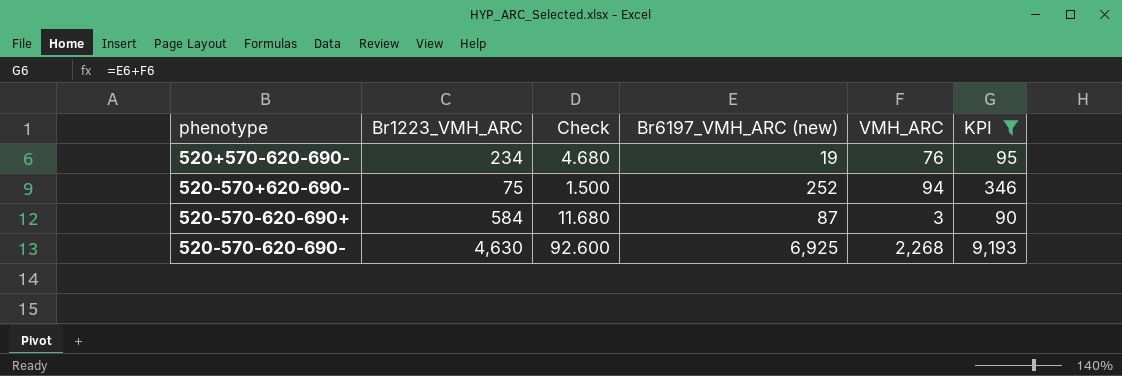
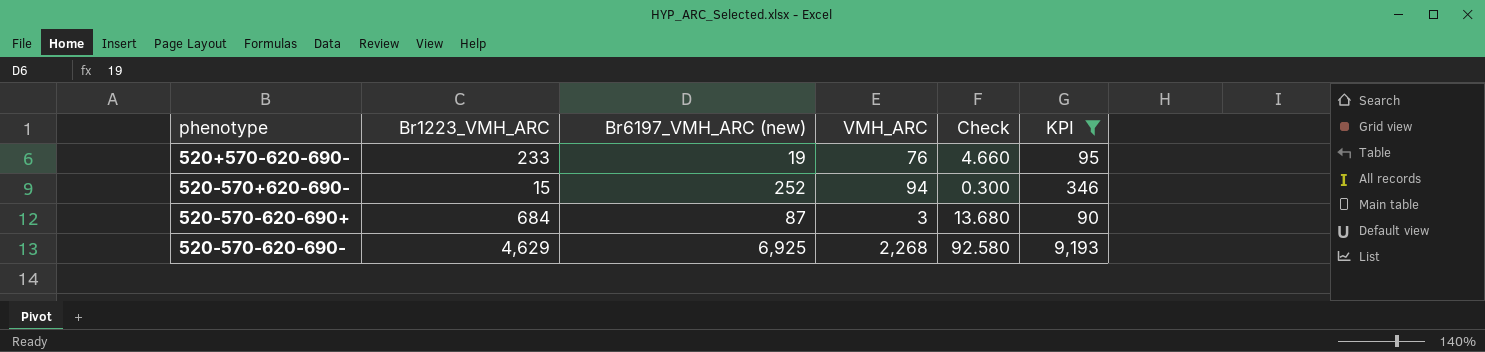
column Check | position: 3 -> 5
520+570-620-690- | Br1223_VMH_ARC: 234 -> 233
520+570-620-690- | Check: 4.680 -> 4.660
520-570+620-690- | Br1223_VMH_ARC: 75 -> 15
520-570+620-690- | Check: 1.500 -> 0.300
520-570-620-690+ | Br1223_VMH_ARC: 584 -> 684
520-570-620-690+ | Check: 11.680 -> 13.680
520-570-620-690- | Br1223_VMH_ARC: 4,630 -> 4,629
520-570-620-690- | Check: 92.600 -> 92.580

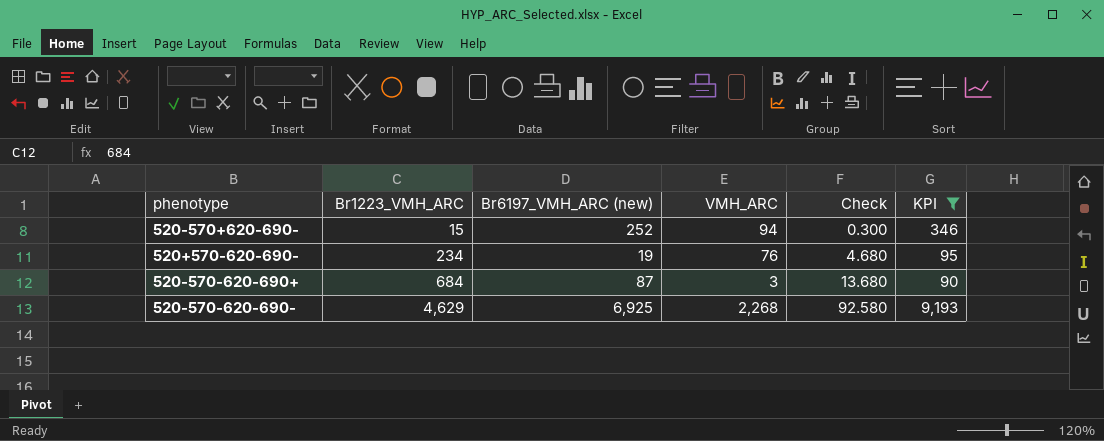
row order: phenotype ascending -> Br1223_VMH_ARC ascending
520+570-620-690- | Br1223_VMH_ARC: 233 -> 234
520+570-620-690- | Check: 4.660 -> 4.680

